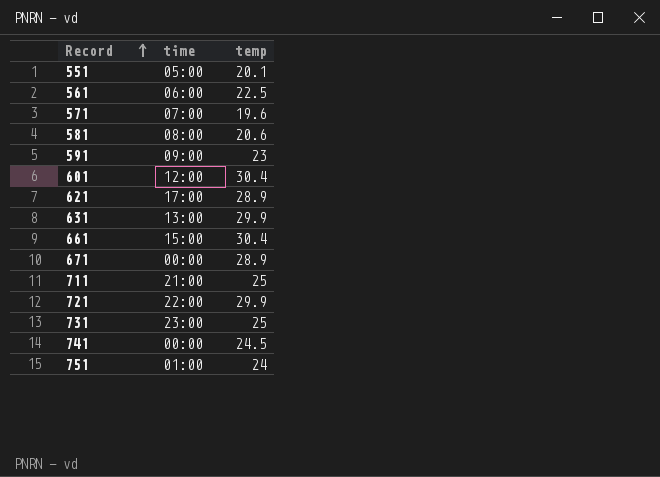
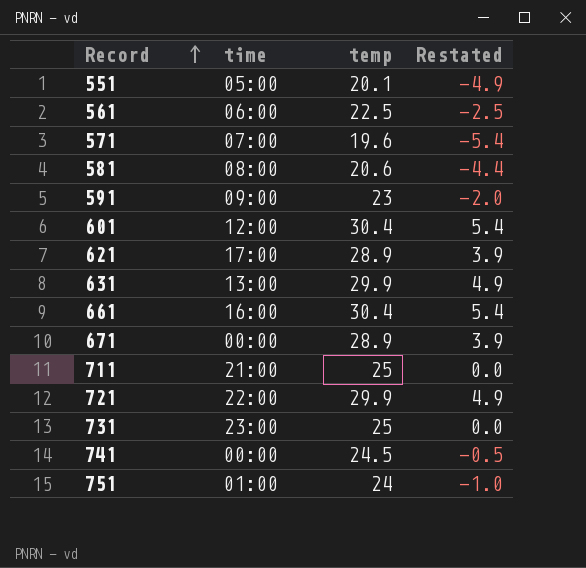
column Restated | formula: none -> [temp] - 25
661 | time: 15:00 -> 16:00

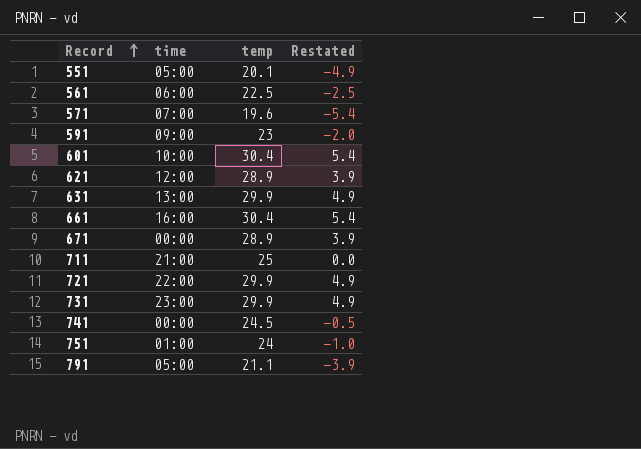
row 581: 08:00 | 20.6 | -4.4 -> none
601 | time: 12:00 -> 10:00
621 | time: 17:00 -> 12:00
731 | temp: 25 -> 29.9
731 | Restated: 0.0 -> 4.9
row 791: none -> 05:00 | 21.1 | -3.9

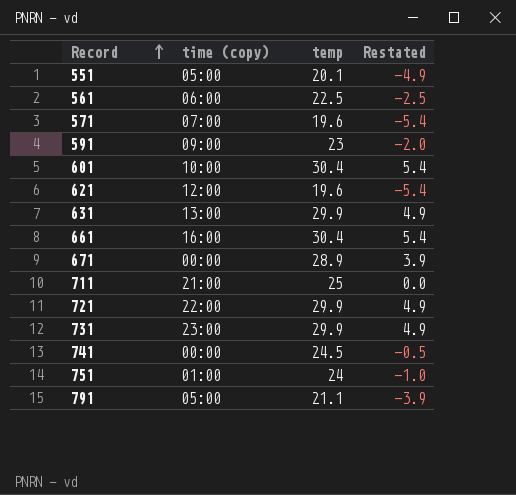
column name: time -> time (copy)
621 | temp: 28.9 -> 19.6
621 | Restated: 3.9 -> -5.4

